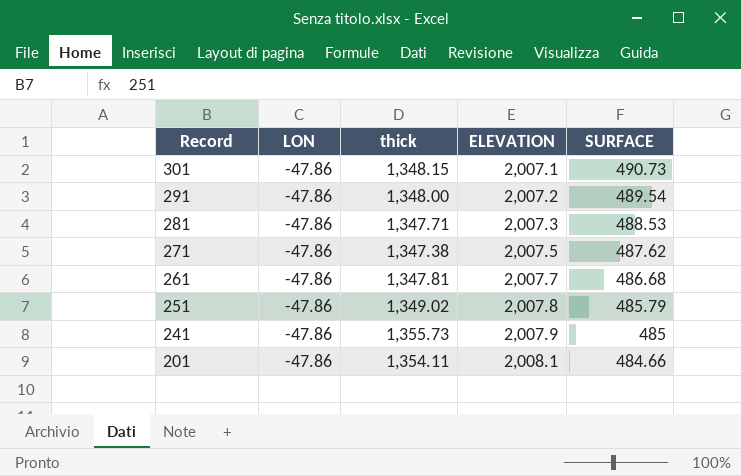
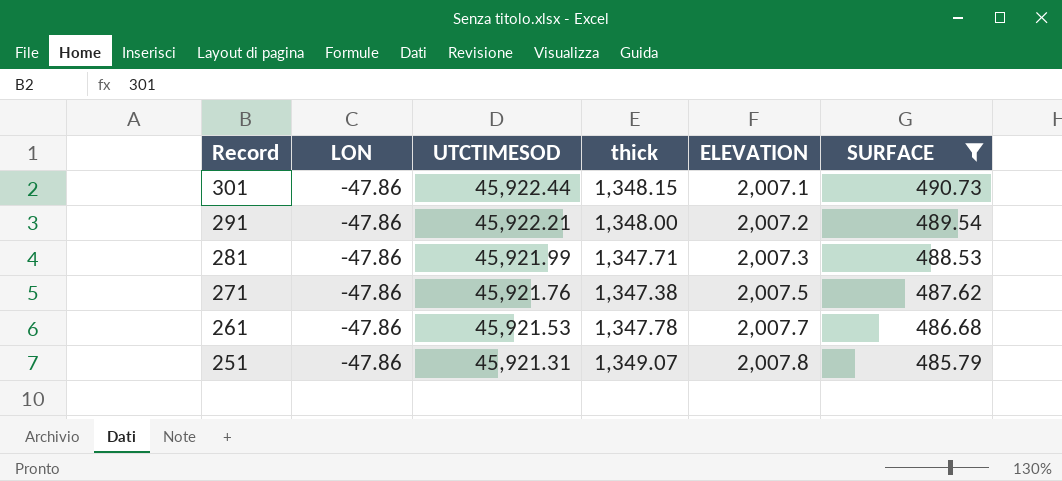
filter: none -> SURFACE >= 485.79
column UTCTIMESOD | position: none -> 3
261 | thick: 1,347.81 -> 1,347.78
251 | thick: 1,349.02 -> 1,349.07

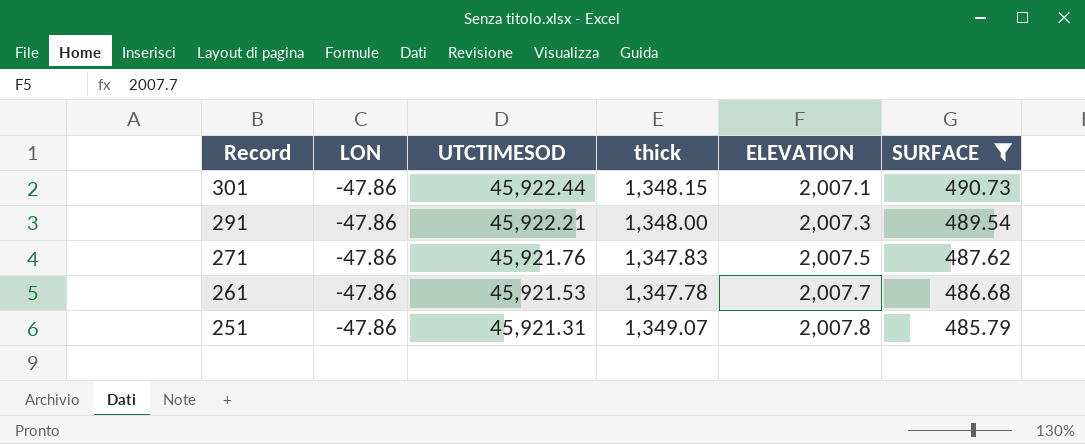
row 281: -47.86 | 45,921.99 | 1,347.71 | 2,007.3 | 488.53 -> none
291 | ELEVATION: 2,007.2 -> 2,007.3
271 | thick: 1,347.38 -> 1,347.83

